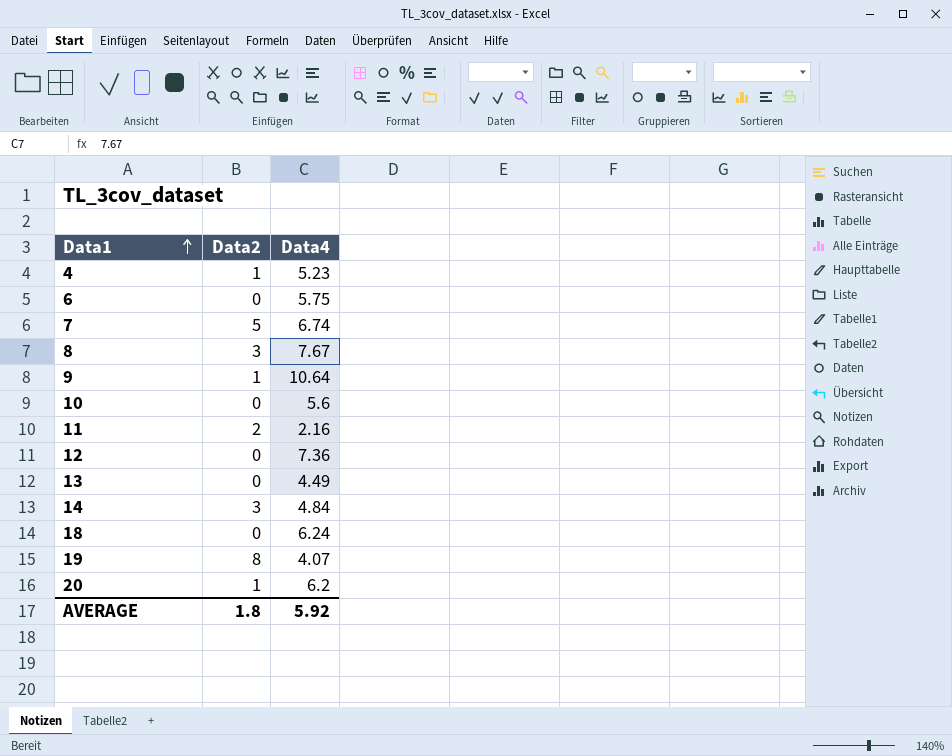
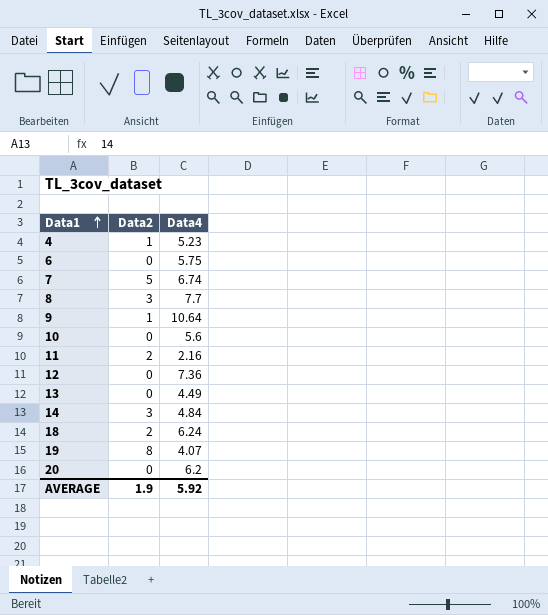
8 | Data4: 7.67 -> 7.7
18 | Data2: 0 -> 2
20 | Data2: 1 -> 0
AVERAGE | Data2: 1.8 -> 1.9

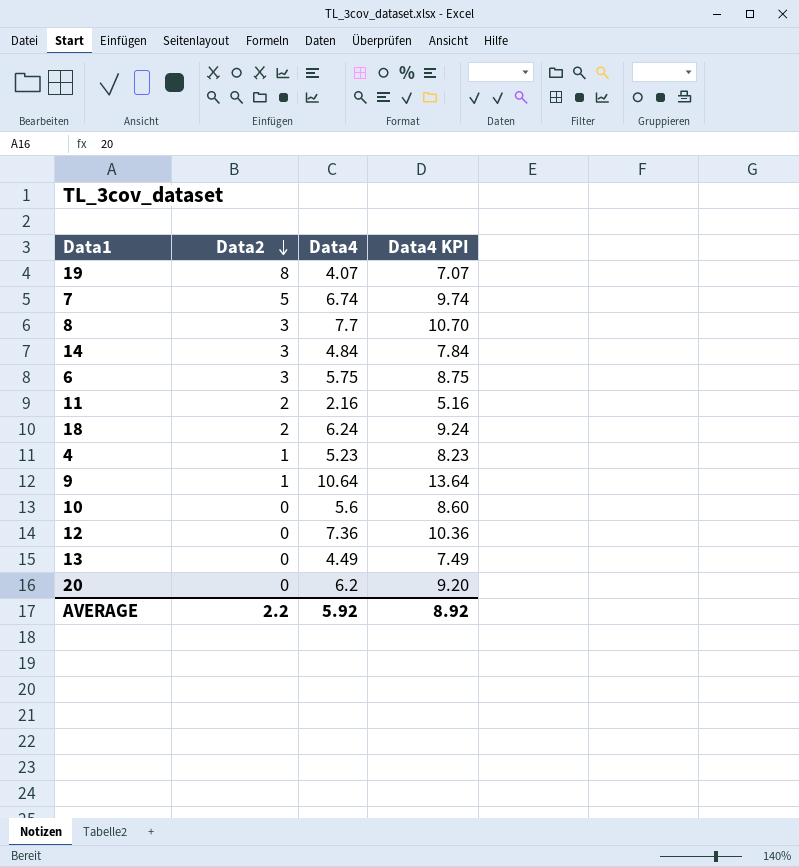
row order: Data1 ascending -> Data2 descending
column Data4 KPI | formula: none -> [Data4] + 3
6 | Data2: 0 -> 3
AVERAGE | Data2: 1.9 -> 2.2

